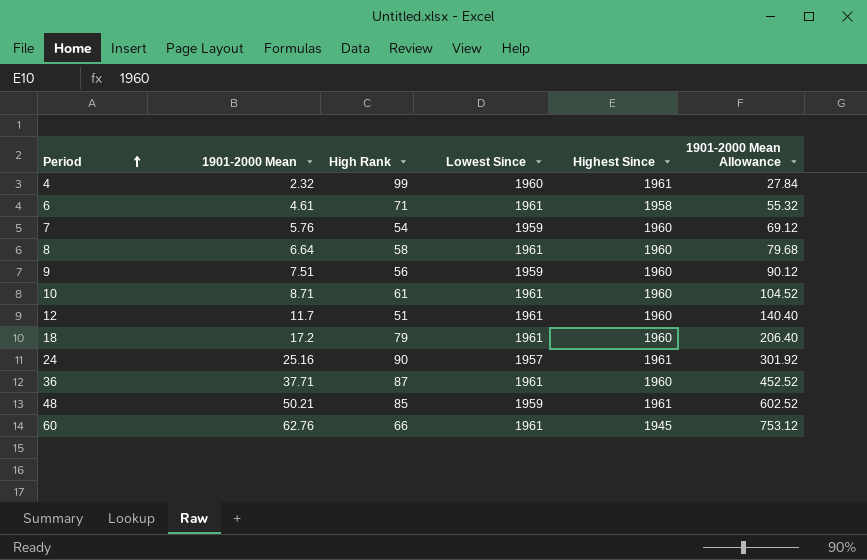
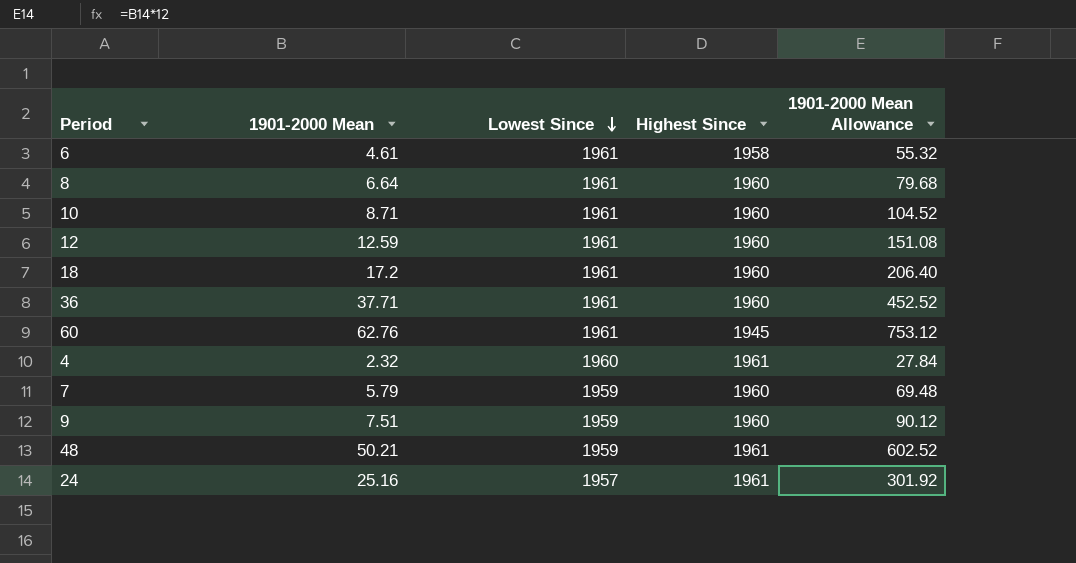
row order: Period ascending -> Lowest Since descending
column High Rank | position: 3 -> none
12 | 1901-2000 Mean: 11.7 -> 12.59
12 | 1901-2000 Mean Allowance: 140.40 -> 151.08
7 | 1901-2000 Mean: 5.76 -> 5.79
7 | 1901-2000 Mean Allowance: 69.12 -> 69.48

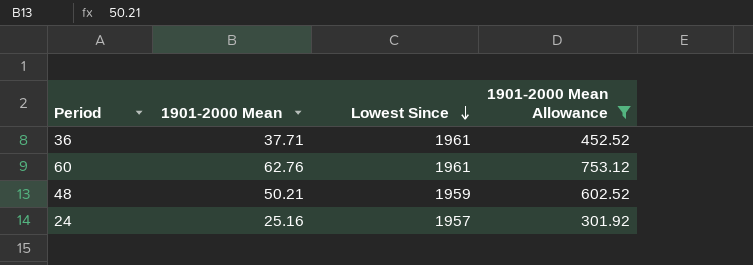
filter: none -> 1901-2000 Mean Allowance >= 301.92
column Highest Since | position: 4 -> none

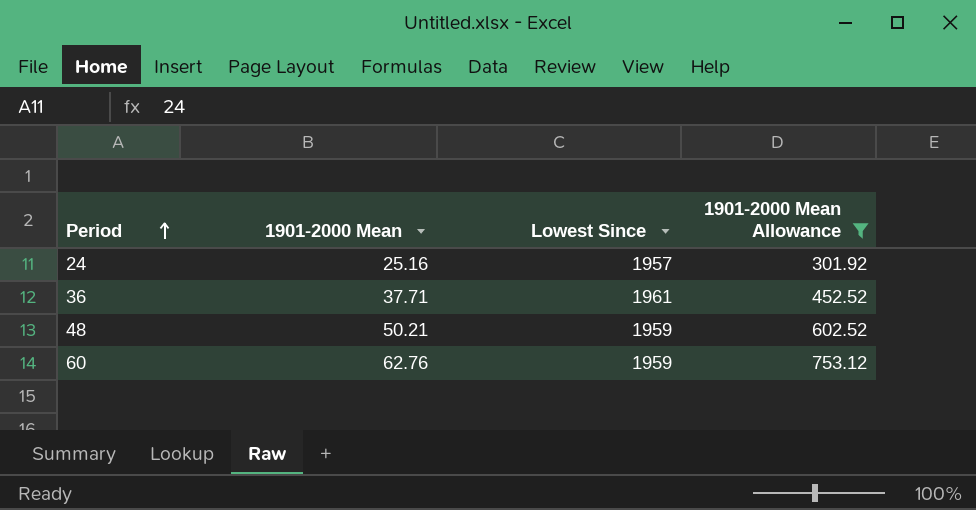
row order: Lowest Since descending -> Period ascending
60 | Lowest Since: 1961 -> 1959

